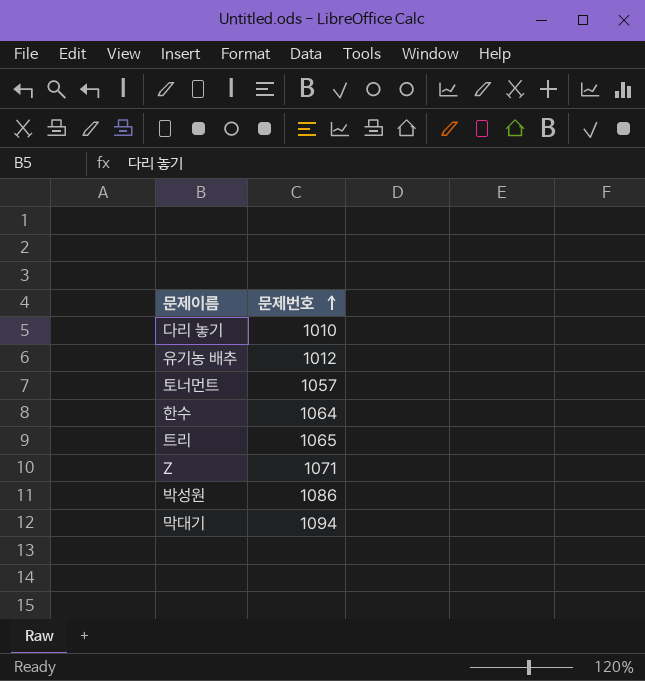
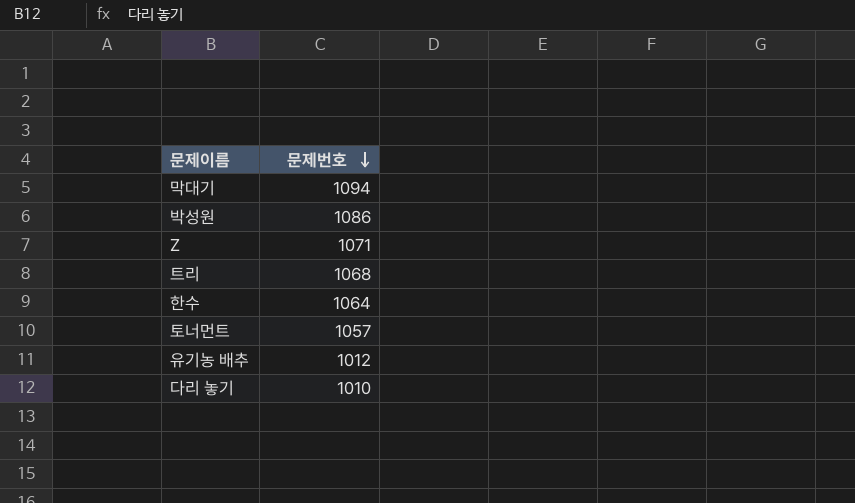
row order: 문제번호 ascending -> 문제번호 descending
트리 | 문제번호: 1065 -> 1068

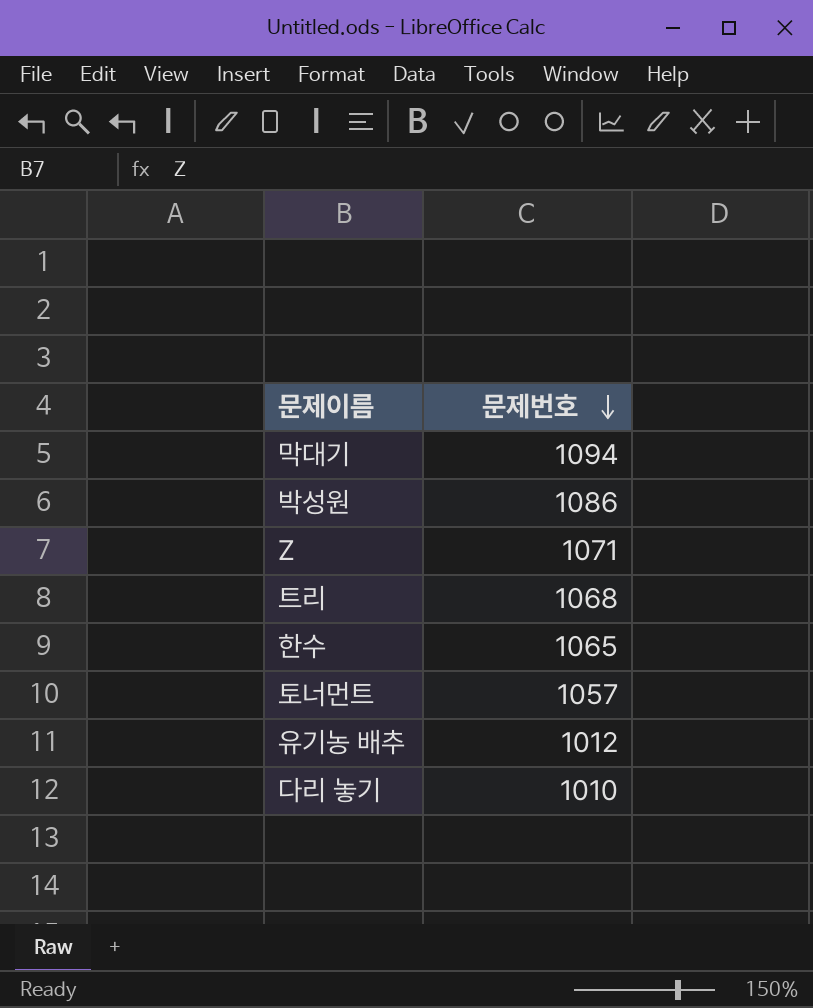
한수 | 문제번호: 1064 -> 1065

